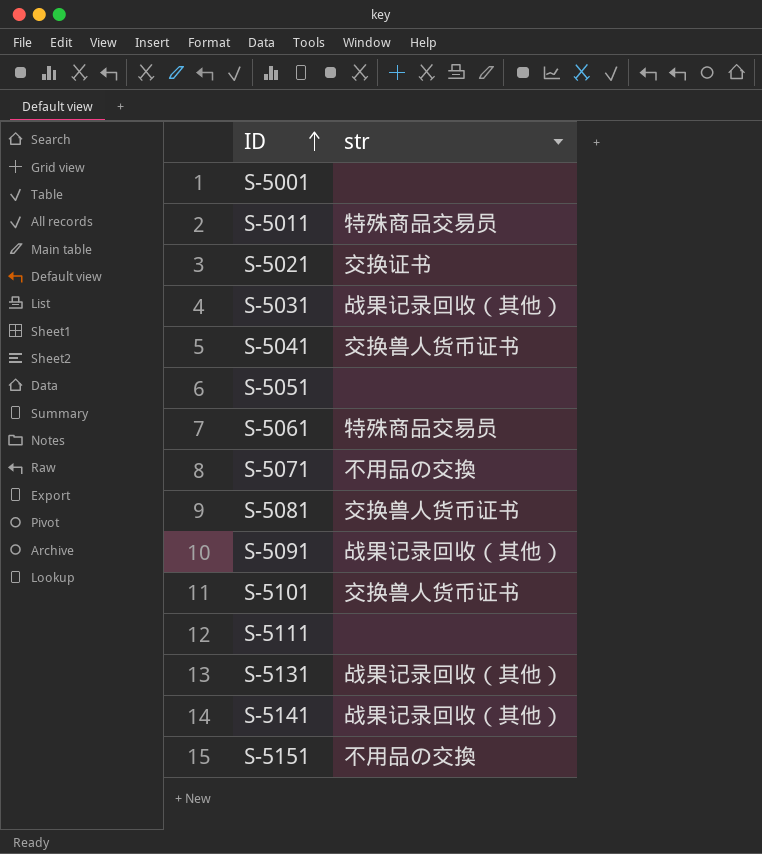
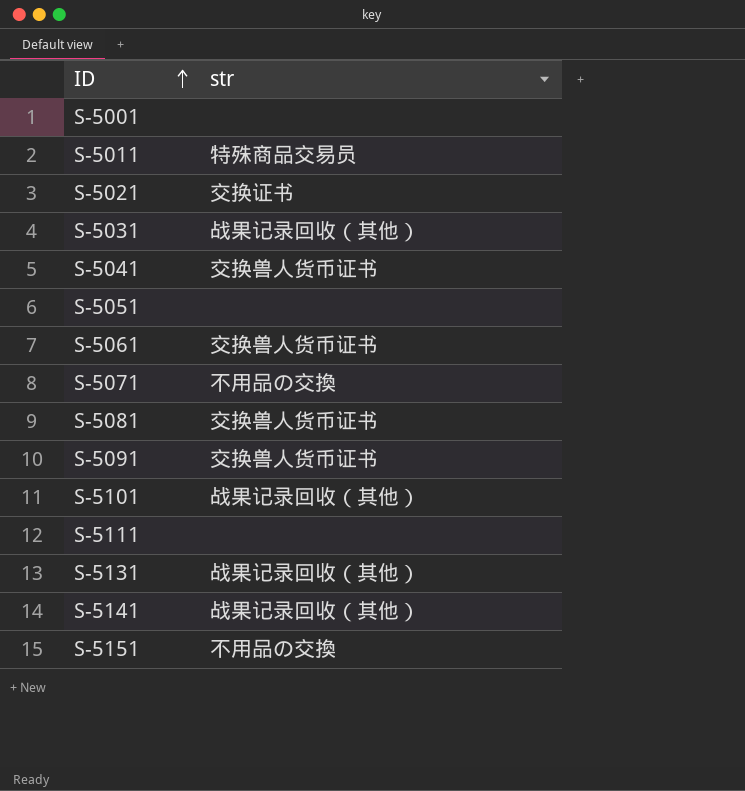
S-5061 | str: 特殊商品交易员 -> 交换兽人货币证书
S-5091 | str: 战果记录回收（其他） -> 交换兽人货币证书
S-5101 | str: 交换兽人货币证书 -> 战果记录回收（其他）

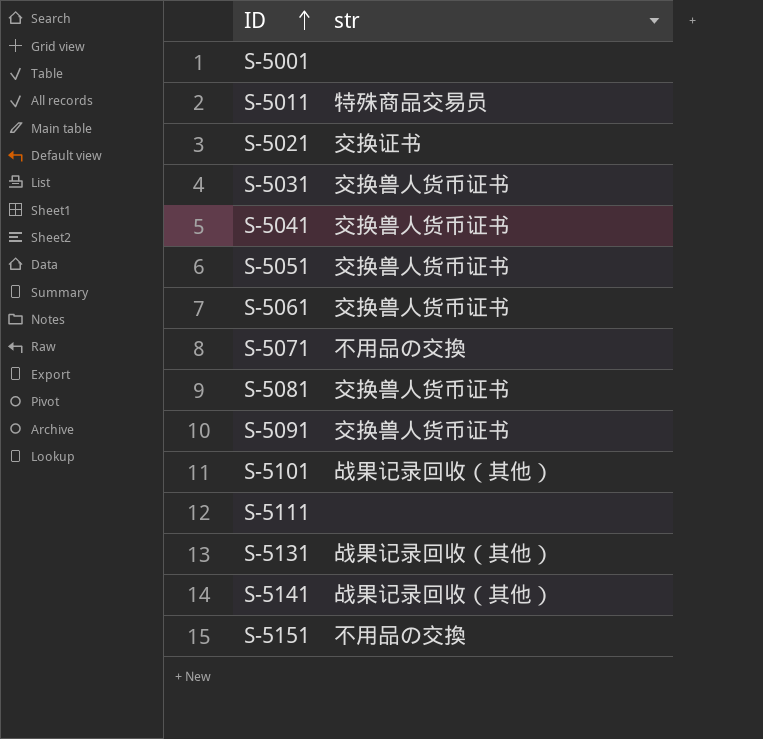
S-5031 | str: 战果记录回收（其他） -> 交换兽人货币证书
S-5051 | str: none -> 交换兽人货币证书

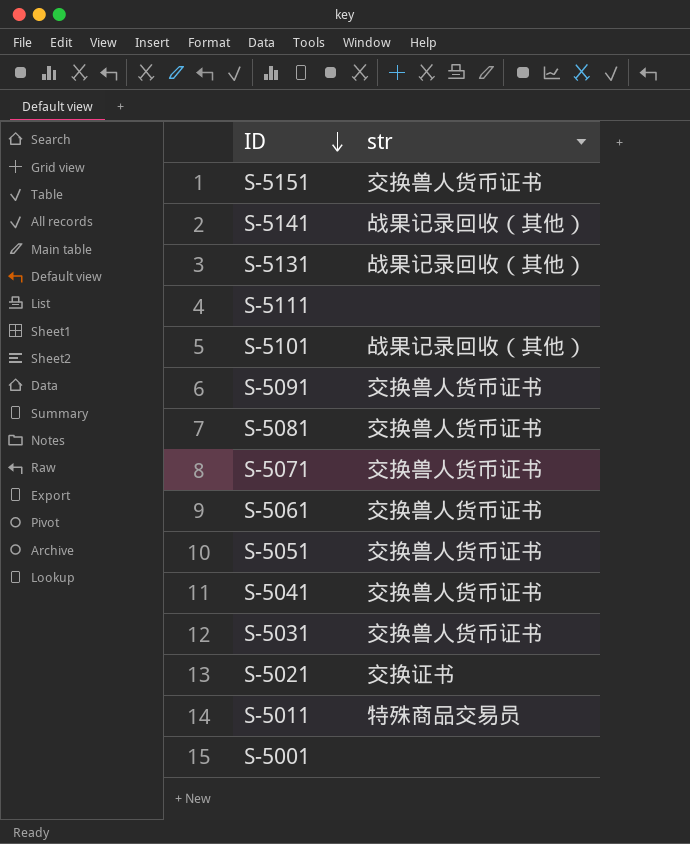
row order: ID ascending -> ID descending
S-5151 | str: 不用品の交換 -> 交换兽人货币证书
S-5071 | str: 不用品の交換 -> 交换兽人货币证书

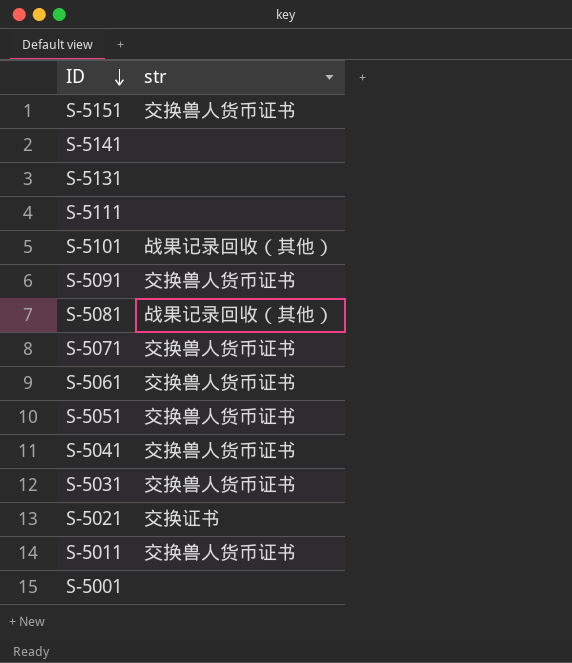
S-5141 | str: 战果记录回收（其他） -> none
S-5131 | str: 战果记录回收（其他） -> none
S-5081 | str: 交换兽人货币证书 -> 战果记录回收（其他）
S-5011 | str: 特殊商品交易员 -> 交换兽人货币证书

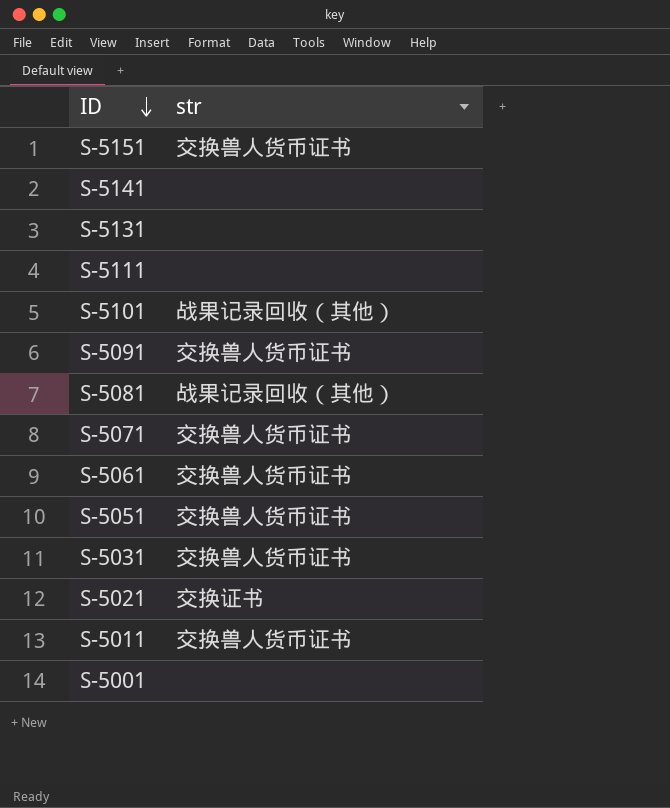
row S-5041: 交换兽人货币证书 -> none

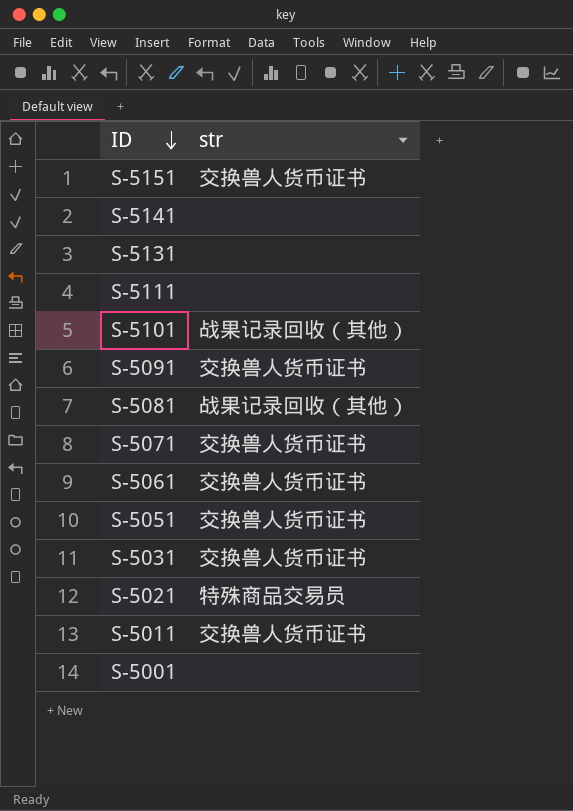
S-5021 | str: 交换证书 -> 特殊商品交易员

